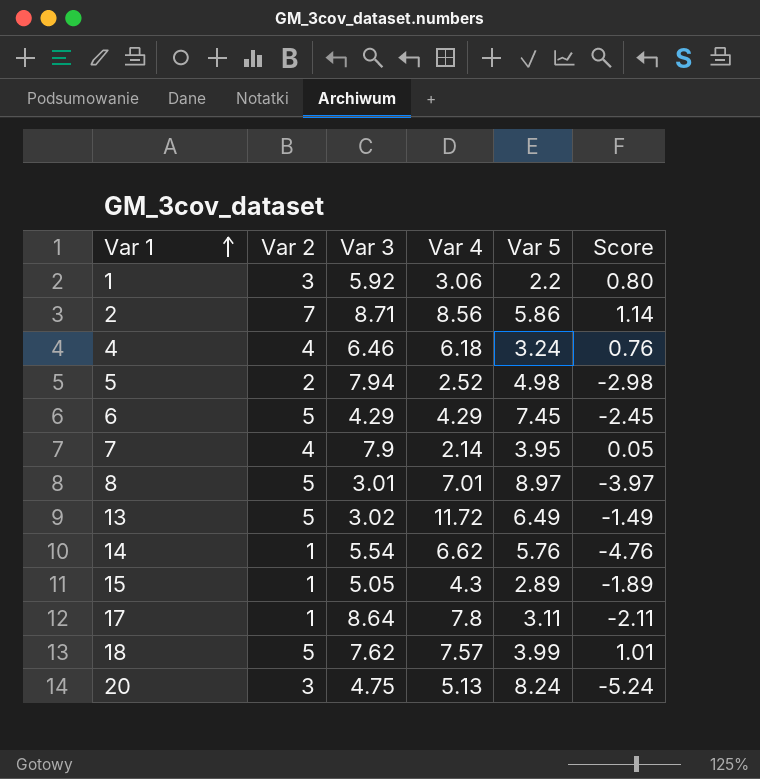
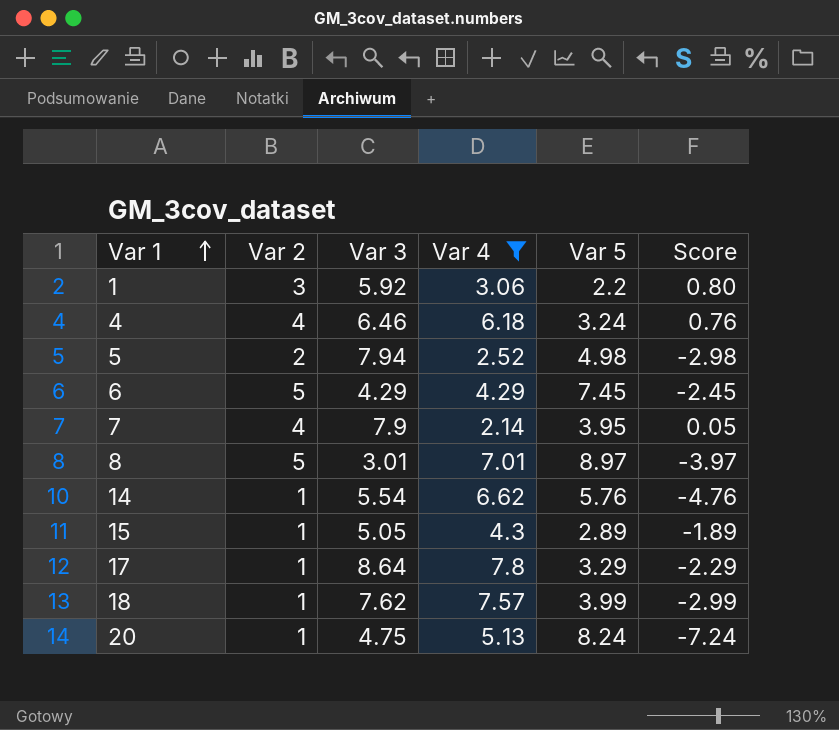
filter: none -> Var 4 <= 7.8
17 | Var 5: 3.11 -> 3.29
17 | Score: -2.11 -> -2.29
18 | Var 2: 5 -> 1
18 | Score: 1.01 -> -2.99
20 | Var 2: 3 -> 1
20 | Score: -5.24 -> -7.24

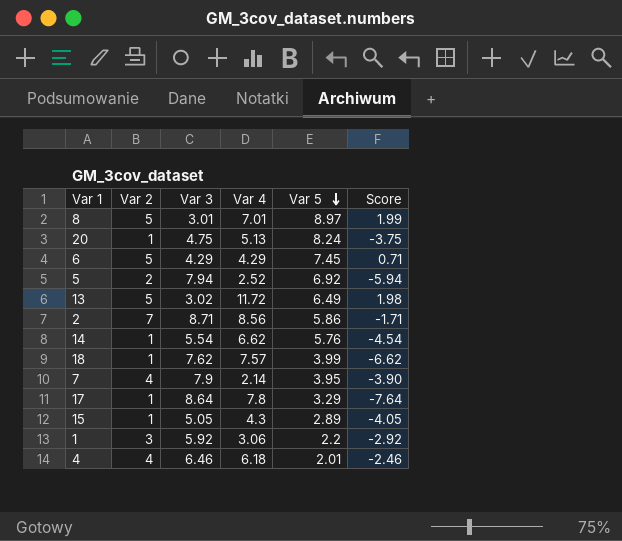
filter: Var 4 <= 7.8 -> none
row order: Var 1 ascending -> Var 5 descending
column Score | formula: [Var 2] - [Var 5] -> [Var 2] - [Var 3]
5 | Var 5: 4.98 -> 6.92
4 | Var 5: 3.24 -> 2.01

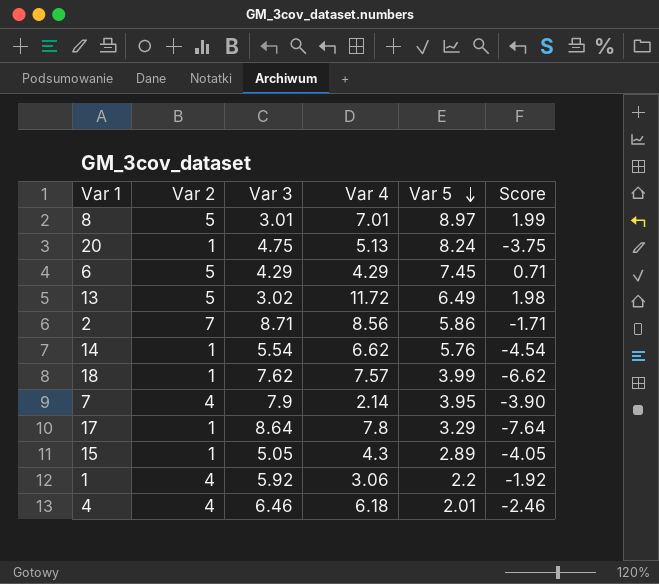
row 5: 2 | 7.94 | 2.52 | 6.92 | -5.94 -> none
1 | Var 2: 3 -> 4
1 | Score: -2.92 -> -1.92

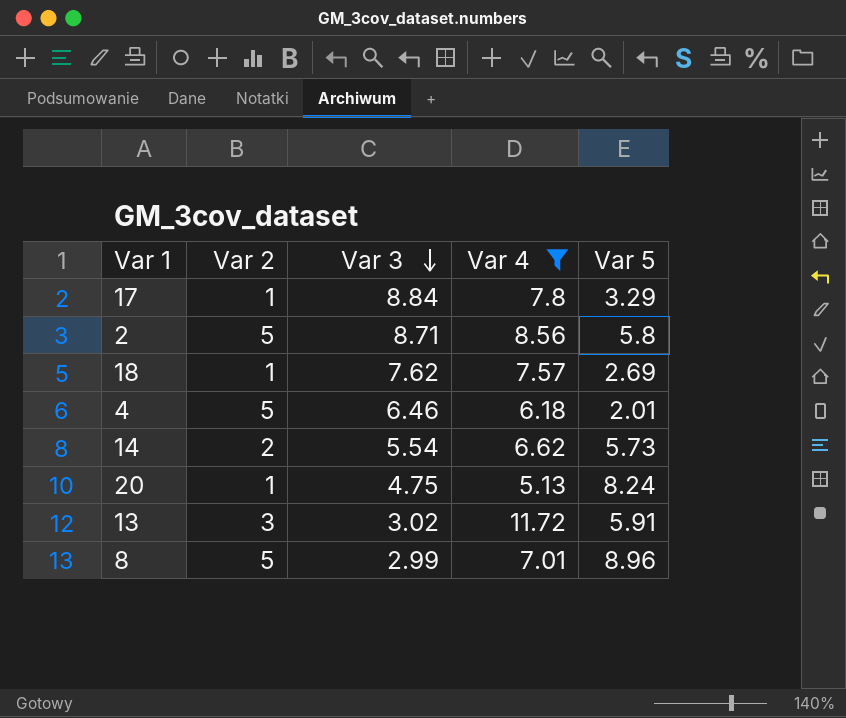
filter: none -> Var 4 >= 5.13
row order: Var 5 descending -> Var 3 descending
column Score | formula: [Var 2] - [Var 3] -> none
17 | Var 3: 8.64 -> 8.84
2 | Var 2: 7 -> 5
2 | Var 5: 5.86 -> 5.8
18 | Var 5: 3.99 -> 2.69
4 | Var 2: 4 -> 5
14 | Var 2: 1 -> 2
14 | Var 5: 5.76 -> 5.73
13 | Var 2: 5 -> 3
13 | Var 5: 6.49 -> 5.91
8 | Var 3: 3.01 -> 2.99
8 | Var 5: 8.97 -> 8.96

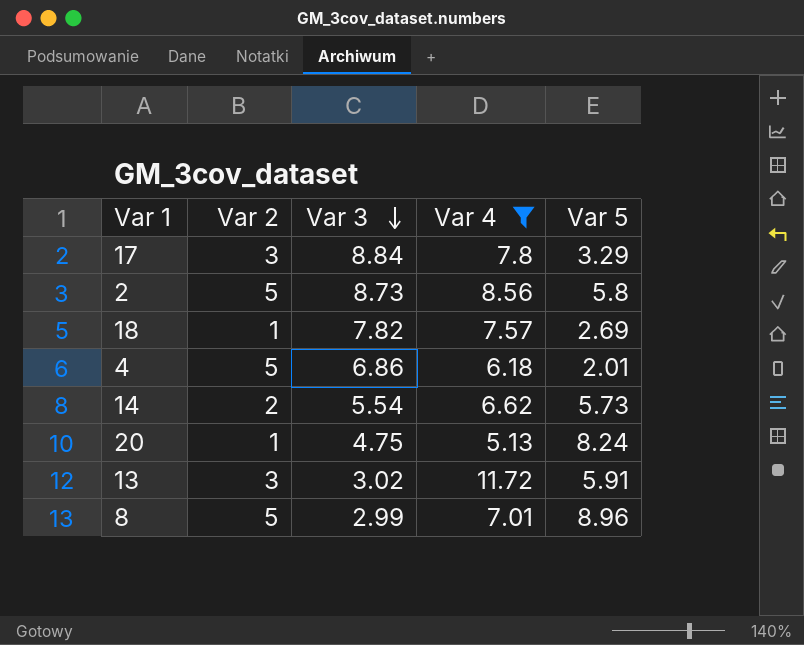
17 | Var 2: 1 -> 3
2 | Var 3: 8.71 -> 8.73
18 | Var 3: 7.62 -> 7.82
4 | Var 3: 6.46 -> 6.86

